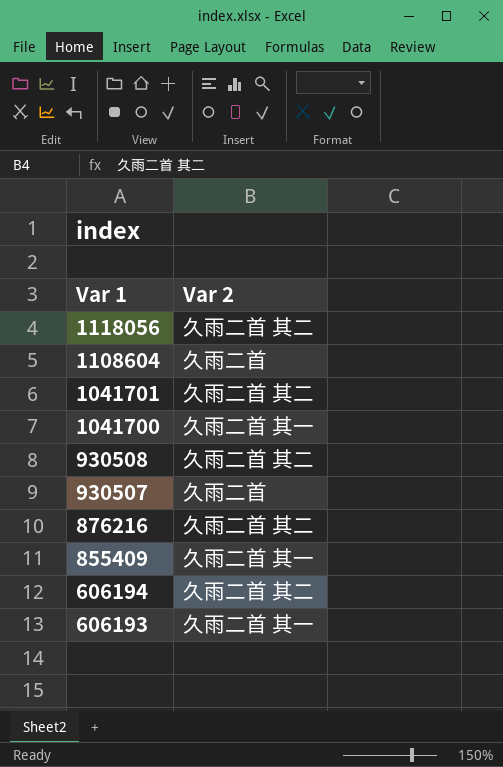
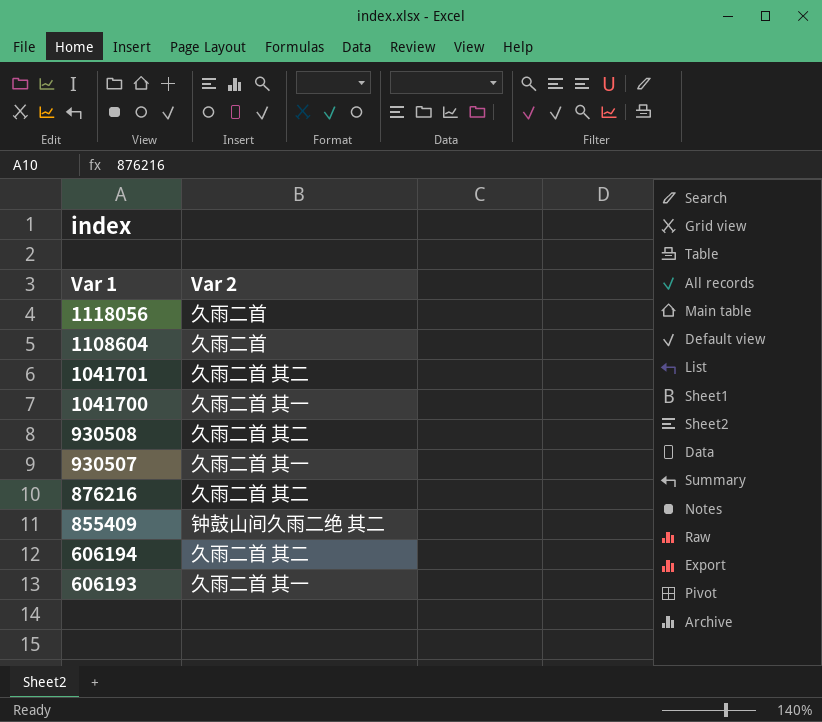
1118056 | Var 2: 久雨二首 其二 -> 久雨二首
930507 | Var 2: 久雨二首 -> 久雨二首 其一
855409 | Var 2: 久雨二首 其一 -> 钟鼓山间久雨二绝 其二

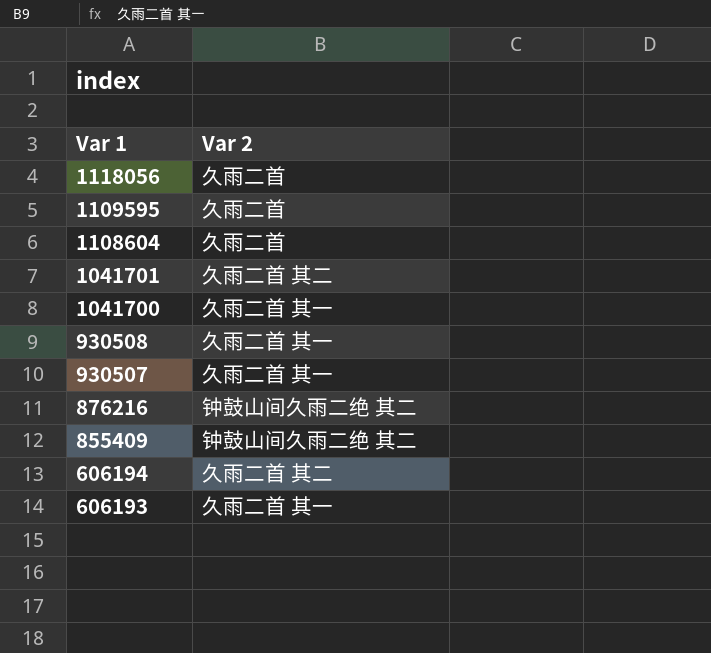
row 1109595: none -> 久雨二首
930508 | Var 2: 久雨二首 其二 -> 久雨二首 其一
876216 | Var 2: 久雨二首 其二 -> 钟鼓山间久雨二绝 其二

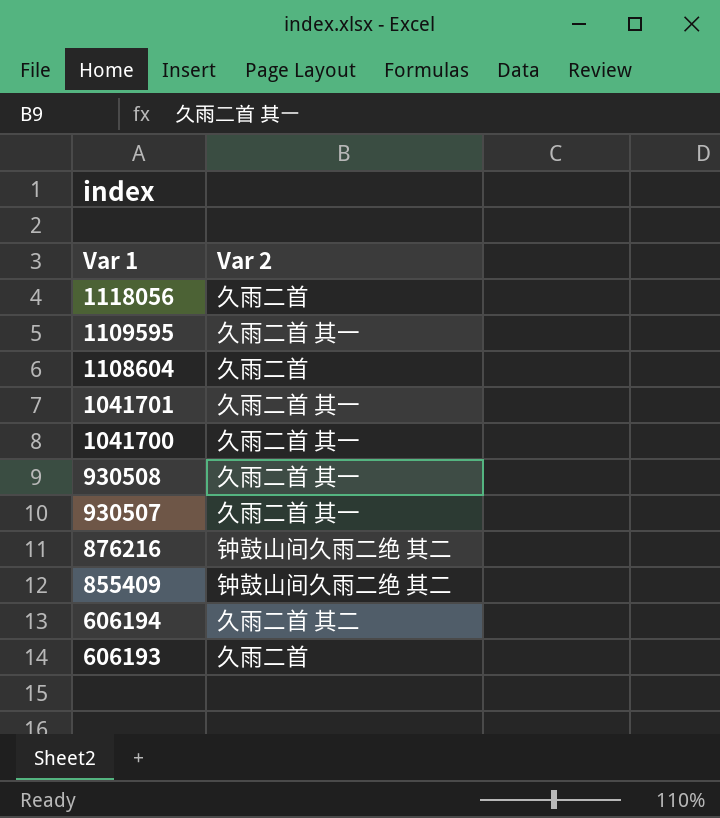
1109595 | Var 2: 久雨二首 -> 久雨二首 其一
1041701 | Var 2: 久雨二首 其二 -> 久雨二首 其一
606193 | Var 2: 久雨二首 其一 -> 久雨二首

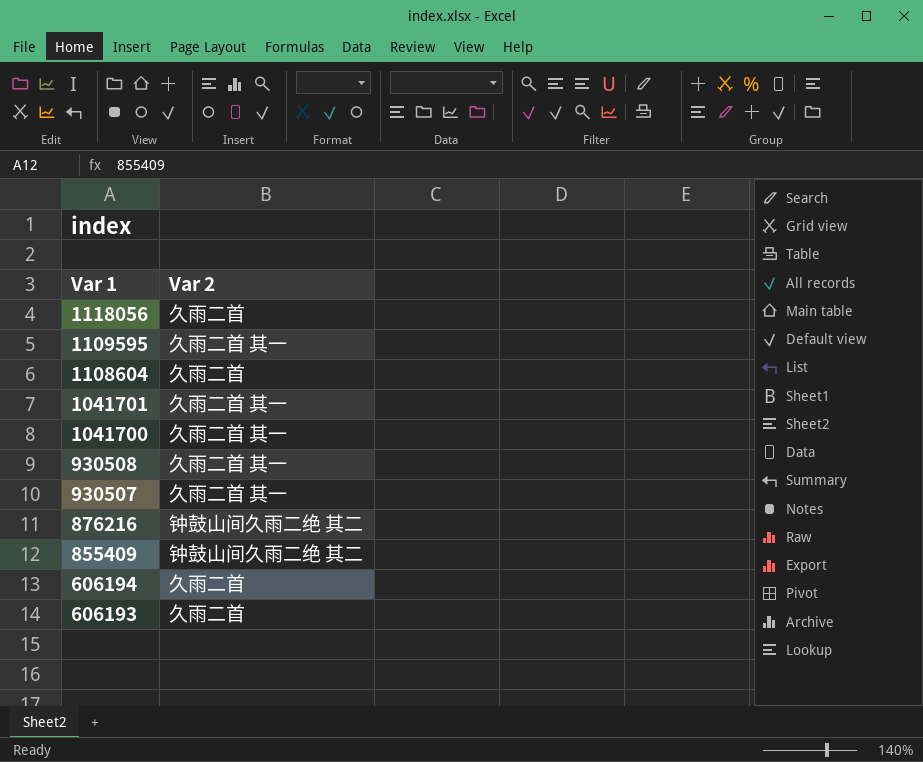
606194 | Var 2: 久雨二首 其二 -> 久雨二首

